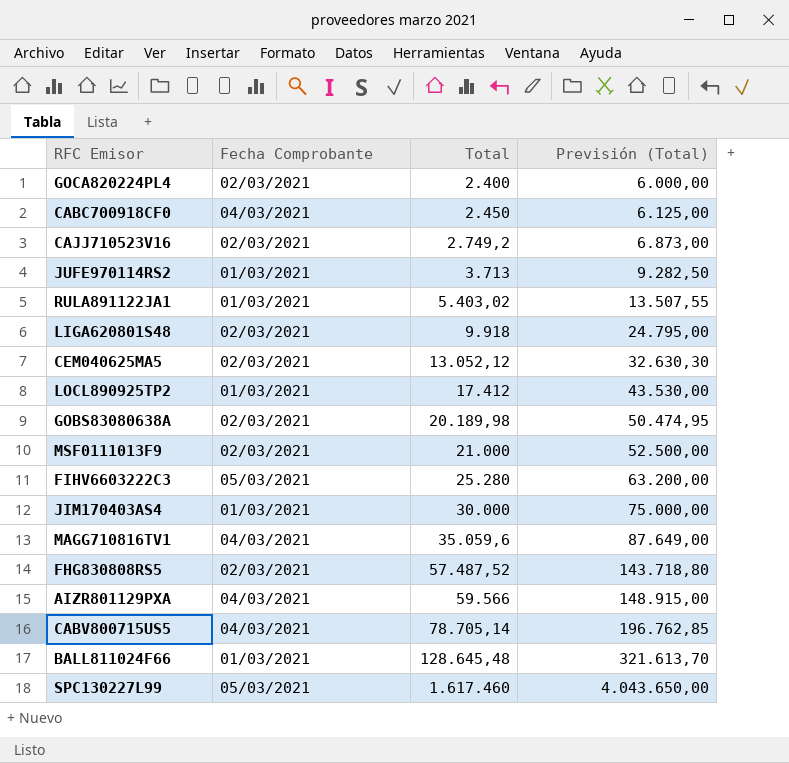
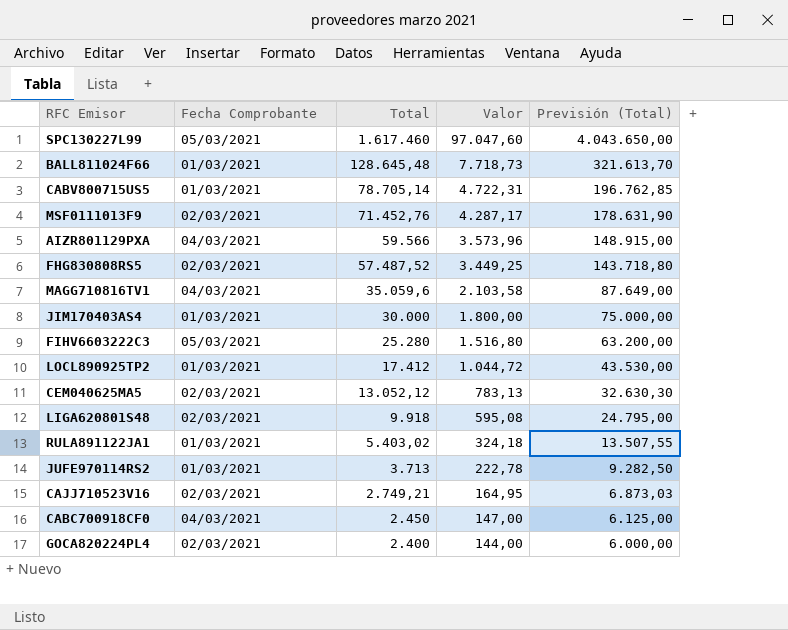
row order: Total ascending -> Total descending
column Valor | formula: none -> [Total] * 0,06
row GOBS83080638A: 02/03/2021 | 20.189,98 | 50.474,95 -> none
CABV800715US5 | Fecha Comprobante: 04/03/2021 -> 01/03/2021
MSF0111013F9 | Total: 21.000 -> 71.452,76
MSF0111013F9 | Previsión (Total): 52.500,00 -> 178.631,90
CAJJ710523V16 | Total: 2.749,2 -> 2.749,21
CAJJ710523V16 | Previsión (Total): 6.873,00 -> 6.873,03

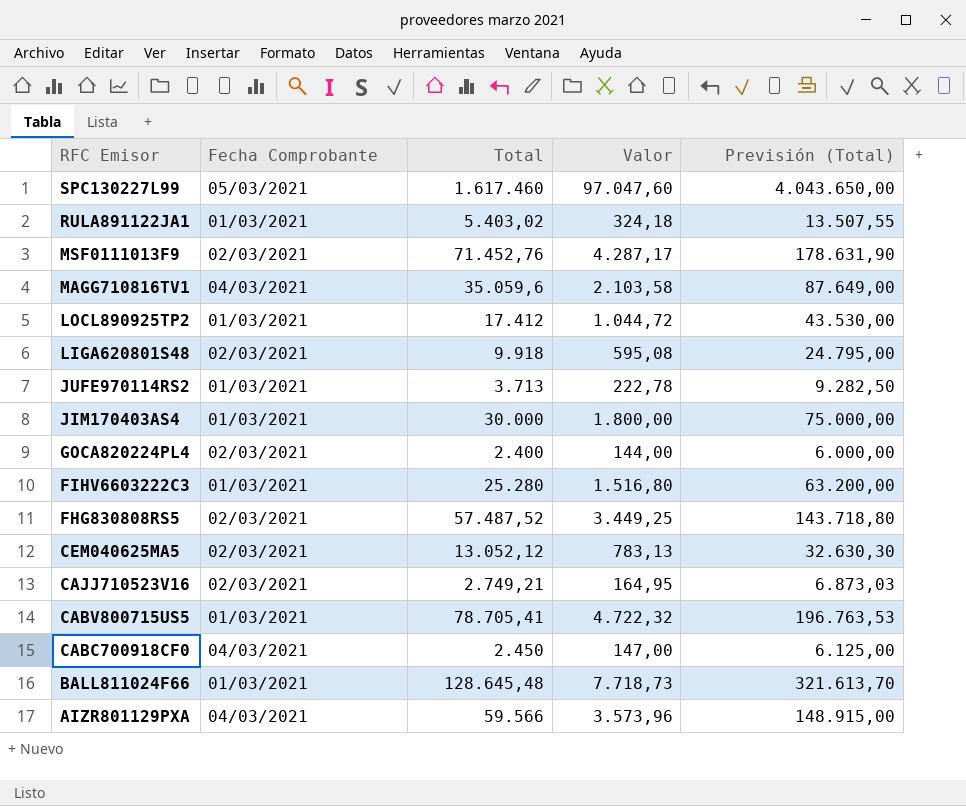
row order: Total descending -> RFC Emisor descending
FIHV6603222C3 | Fecha Comprobante: 05/03/2021 -> 01/03/2021
CABV800715US5 | Total: 78.705,14 -> 78.705,41
CABV800715US5 | Valor: 4.722,31 -> 4.722,32
CABV800715US5 | Previsión (Total): 196.762,85 -> 196.763,53

